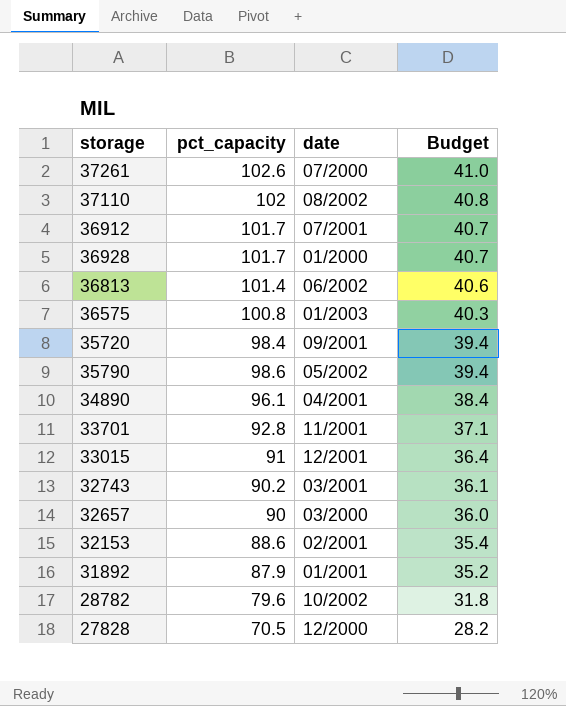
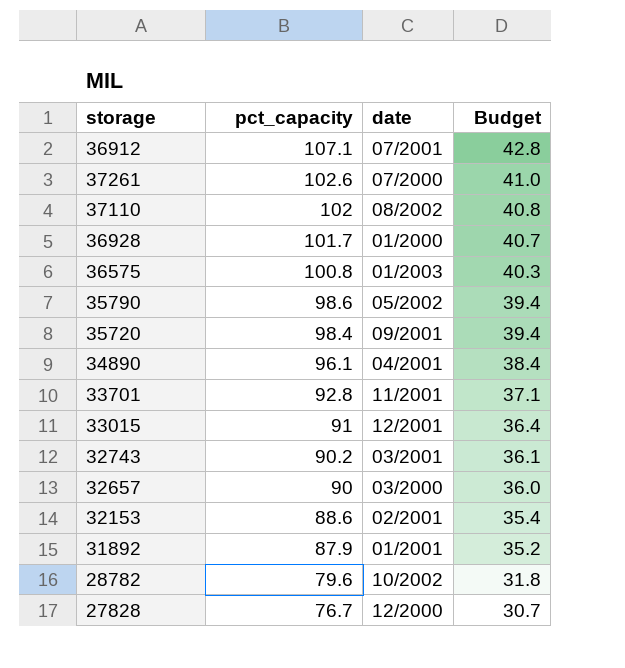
row order: Budget descending -> pct_capacity descending
row 36813: 101.4 | 06/2002 | 40.6 -> none
36912 | pct_capacity: 101.7 -> 107.1
36912 | Budget: 40.7 -> 42.8
27828 | pct_capacity: 70.5 -> 76.7
27828 | Budget: 28.2 -> 30.7

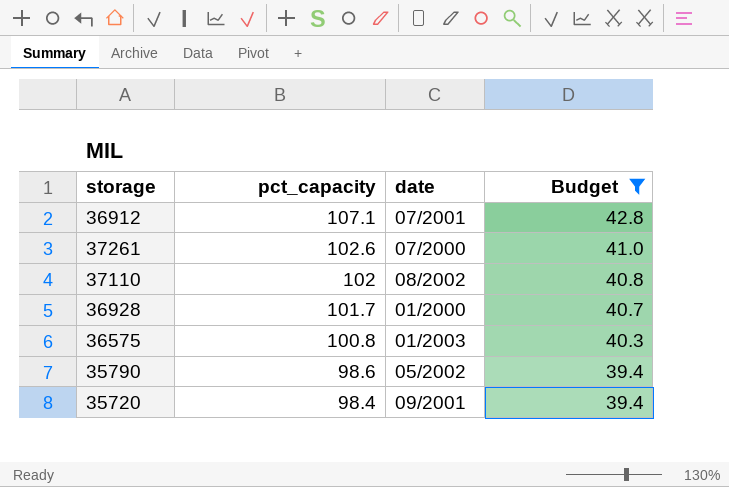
filter: none -> Budget >= 39.4

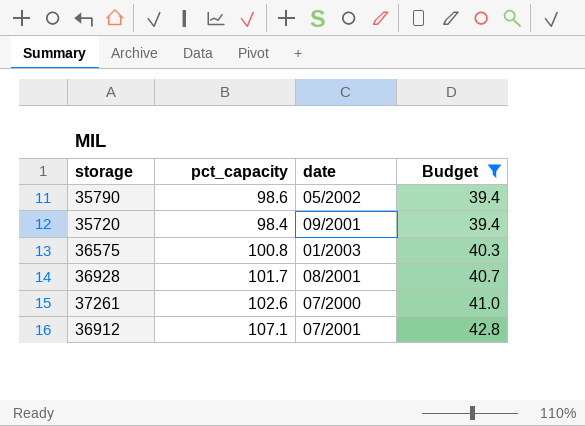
row order: pct_capacity descending -> Budget ascending
row 37110: 102 | 08/2002 | 40.8 -> none
36928 | date: 01/2000 -> 08/2001

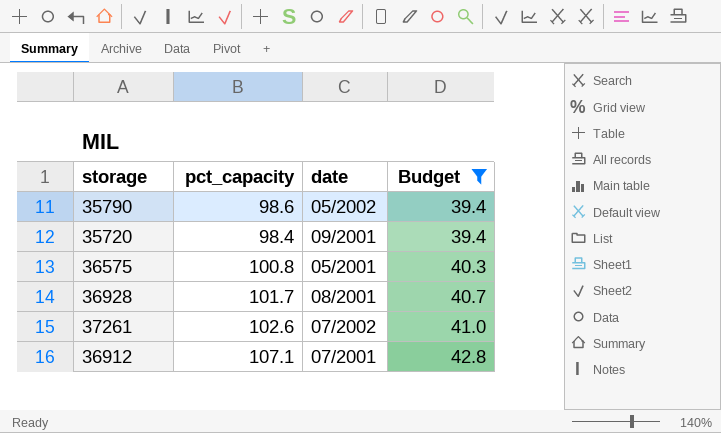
36575 | date: 01/2003 -> 05/2001
37261 | date: 07/2000 -> 07/2002

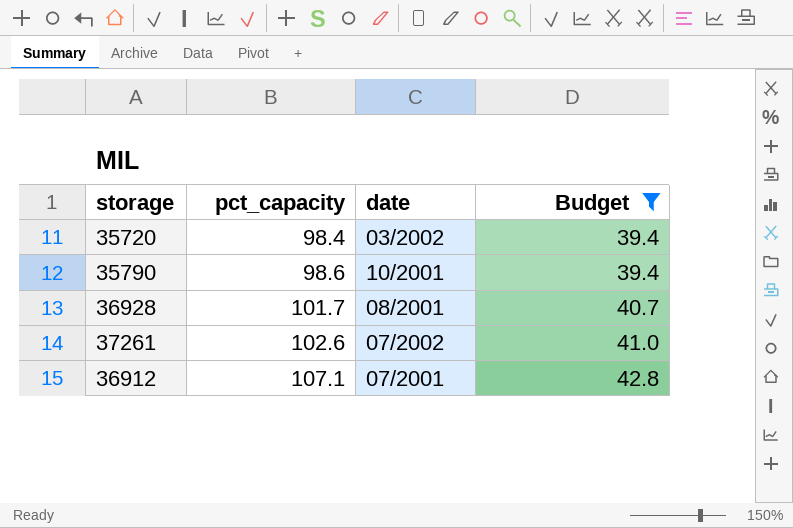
row order: Budget ascending -> pct_capacity ascending
row 36575: 100.8 | 05/2001 | 40.3 -> none
35720 | date: 09/2001 -> 03/2002
35790 | date: 05/2002 -> 10/2001

